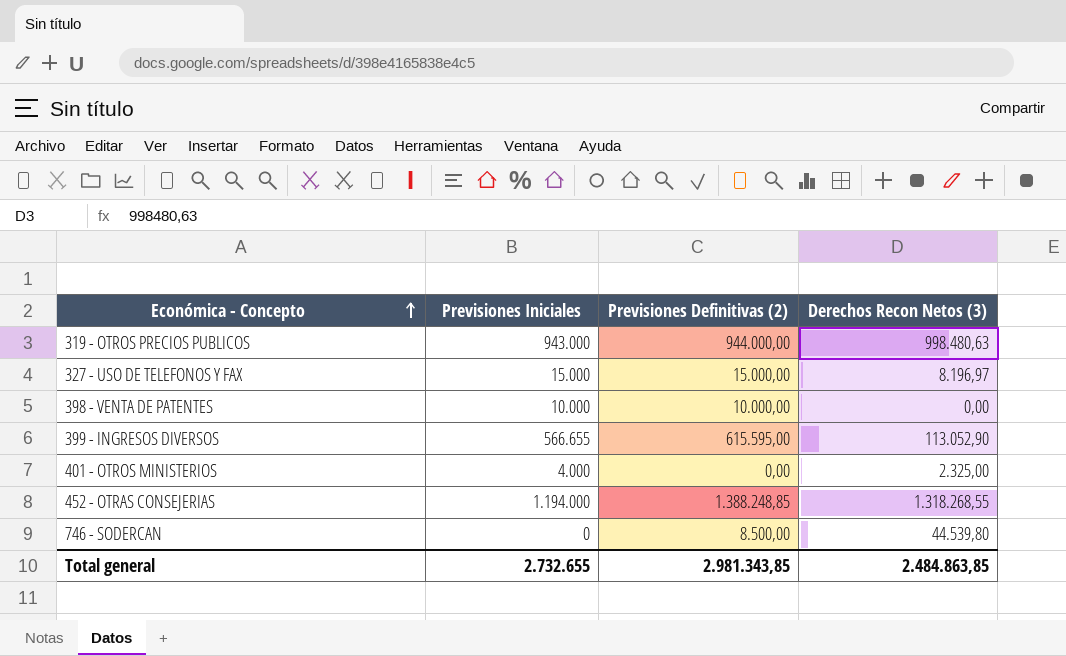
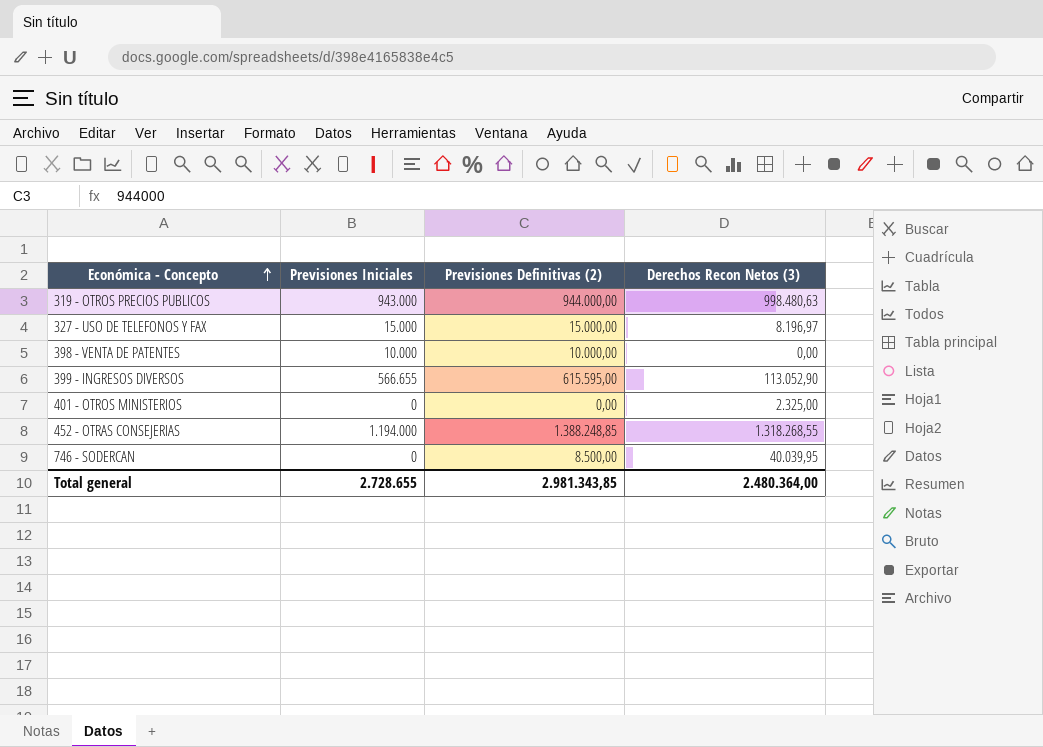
401 - OTROS MINISTERIOS | Previsiones Iniciales: 4.000 -> 0
746 - SODERCAN | Derechos Recon Netos (3): 44.539,80 -> 40.039,95
Total general | Previsiones Iniciales: 2.732.655 -> 2.728.655
Total general | Derechos Recon Netos (3): 2.484.863,85 -> 2.480.364,00

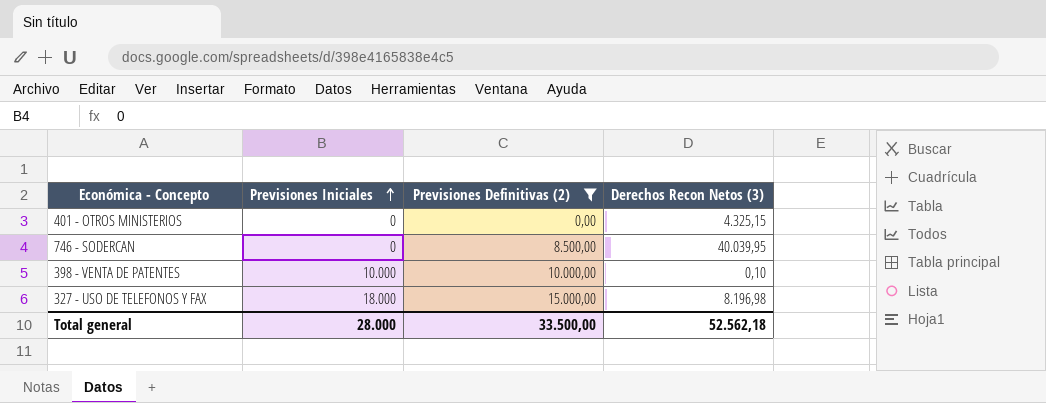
filter: none -> Previsiones Definitivas (2) <= 15.000,00
row order: Económica - Concepto ascending -> Previsiones Iniciales ascending
401 - OTROS MINISTERIOS | Derechos Recon Netos (3): 2.325,00 -> 4.325,15
398 - VENTA DE PATENTES | Derechos Recon Netos (3): 0,00 -> 0,10
327 - USO DE TELEFONOS Y FAX | Previsiones Iniciales: 15.000 -> 18.000
327 - USO DE TELEFONOS Y FAX | Derechos Recon Netos (3): 8.196,97 -> 8.196,98
Total general | Previsiones Iniciales: 2.728.655 -> 28.000
Total general | Previsiones Definitivas (2): 2.981.343,85 -> 33.500,00
Total general | Derechos Recon Netos (3): 2.480.364,00 -> 52.562,18

